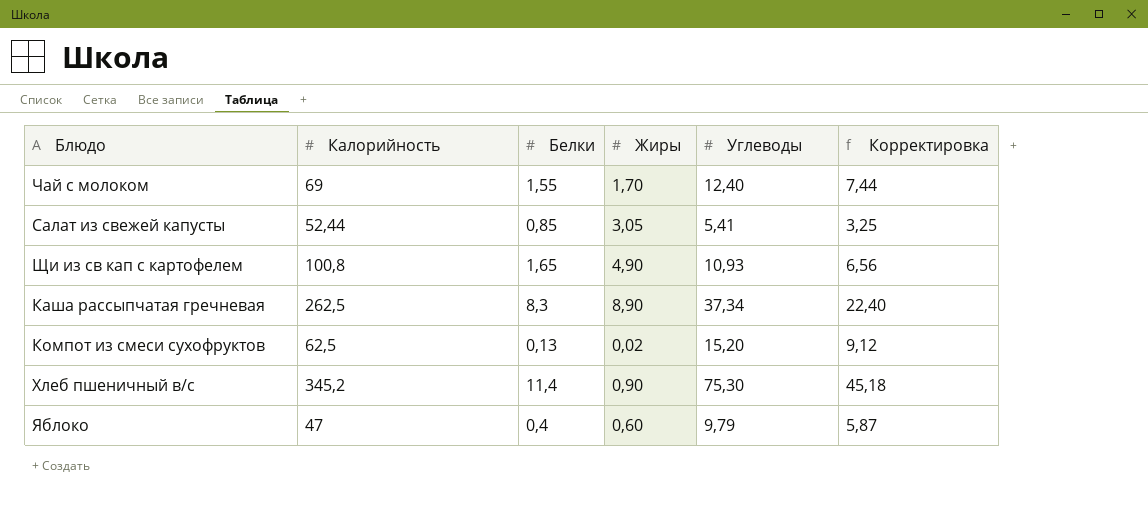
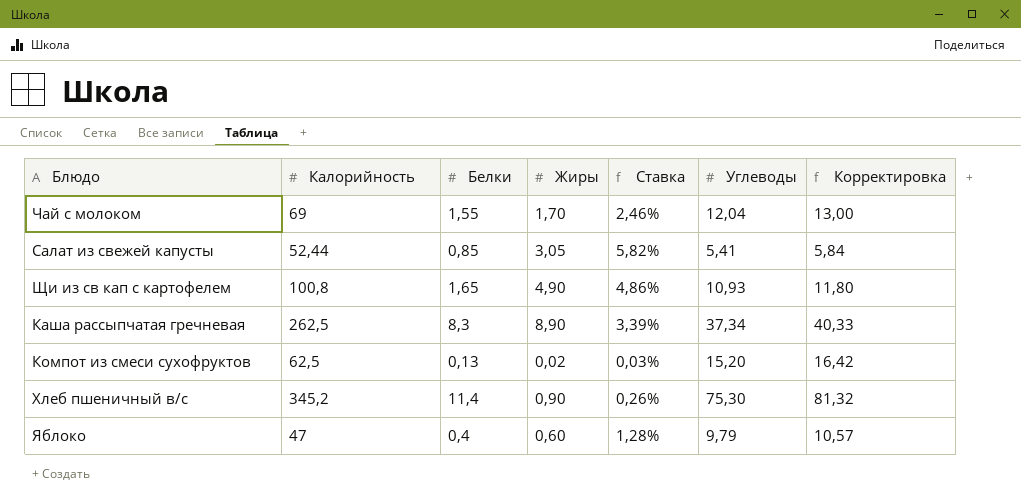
column Ставка | formula: none -> [Жиры] / [Калорийность]
column Корректировка | formula: [Углеводы] * 0,6 -> [Углеводы] * 1,08
Чай с молоком | Углеводы: 12,40 -> 12,04

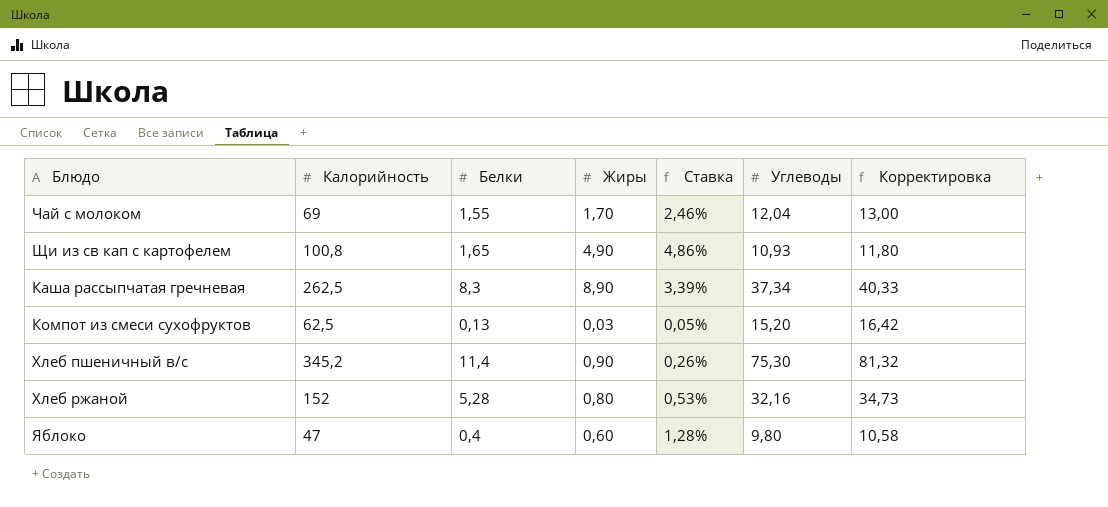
row Салат из свежей капусты: 52,44 | 0,85 | 3,05 | 5,82% | 5,41 | 5,84 -> none
Компот из смеси сухофруктов | Жиры: 0,02 -> 0,03
Компот из смеси сухофруктов | Ставка: 0,03% -> 0,05%
row Хлеб ржаной: none -> 152 | 5,28 | 0,80 | 0,53% | 32,16 | 34,73
Яблоко | Углеводы: 9,79 -> 9,80
Яблоко | Корректировка: 10,57 -> 10,58

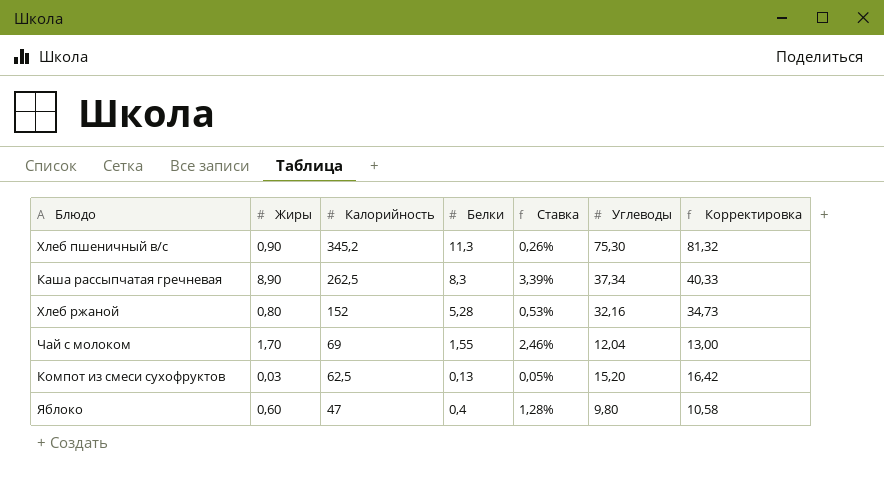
row order: none -> Калорийность descending
column Жиры | position: 4 -> 2
row Щи из св кап с картофелем: 100,8 | 1,65 | 4,90 | 4,86% | 10,93 | 11,80 -> none
Хлеб пшеничный в/с | Белки: 11,4 -> 11,3

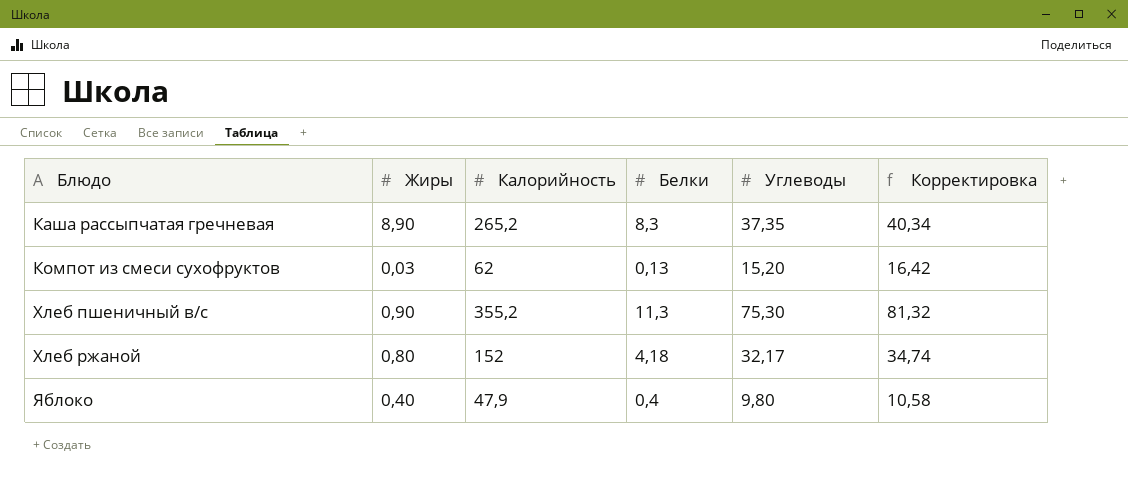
row order: Калорийность descending -> Блюдо ascending
column Ставка | formula: [Жиры] / [Калорийность] -> none
row Чай с молоком: 1,70 | 69 | 1,55 | 2,46% | 12,04 | 13,00 -> none
Каша рассыпчатая гречневая | Калорийность: 262,5 -> 265,2
Каша рассыпчатая гречневая | Углеводы: 37,34 -> 37,35
Каша рассыпчатая гречневая | Корректировка: 40,33 -> 40,34
Компот из смеси сухофруктов | Калорийность: 62,5 -> 62
Хлеб пшеничный в/с | Калорийность: 345,2 -> 355,2
Хлеб ржаной | Белки: 5,28 -> 4,18
Хлеб ржаной | Углеводы: 32,16 -> 32,17
Хлеб ржаной | Корректировка: 34,73 -> 34,74
Яблоко | Жиры: 0,60 -> 0,40
Яблоко | Калорийность: 47 -> 47,9

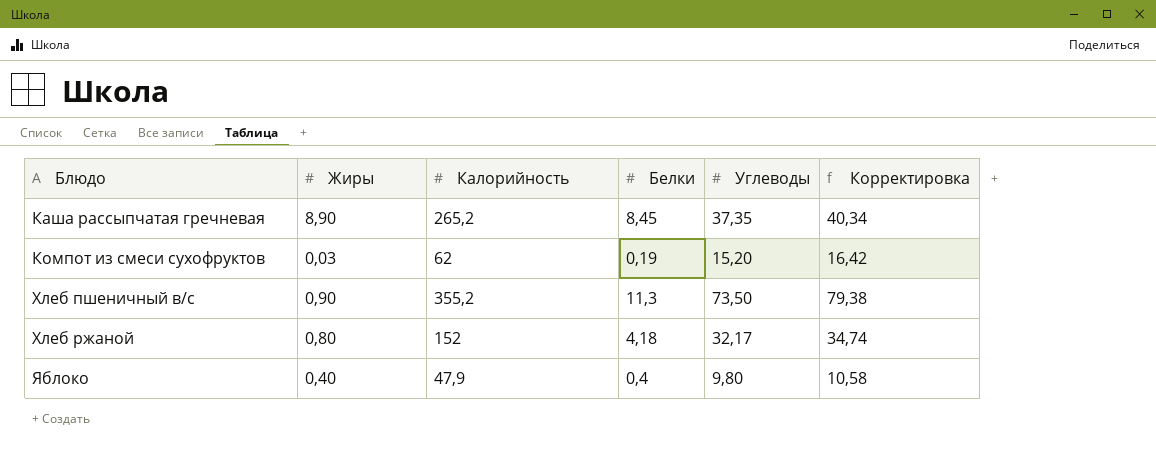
Каша рассыпчатая гречневая | Белки: 8,3 -> 8,45
Компот из смеси сухофруктов | Белки: 0,13 -> 0,19
Хлеб пшеничный в/с | Углеводы: 75,30 -> 73,50
Хлеб пшеничный в/с | Корректировка: 81,32 -> 79,38

